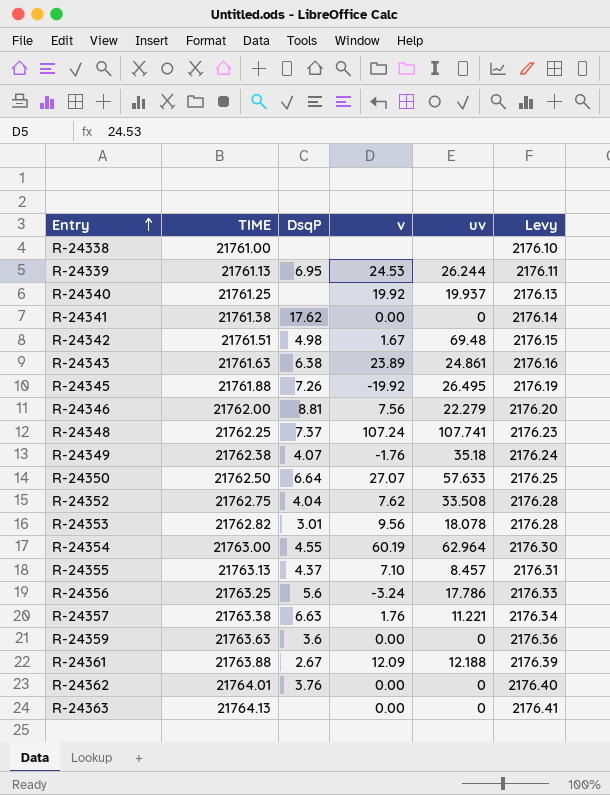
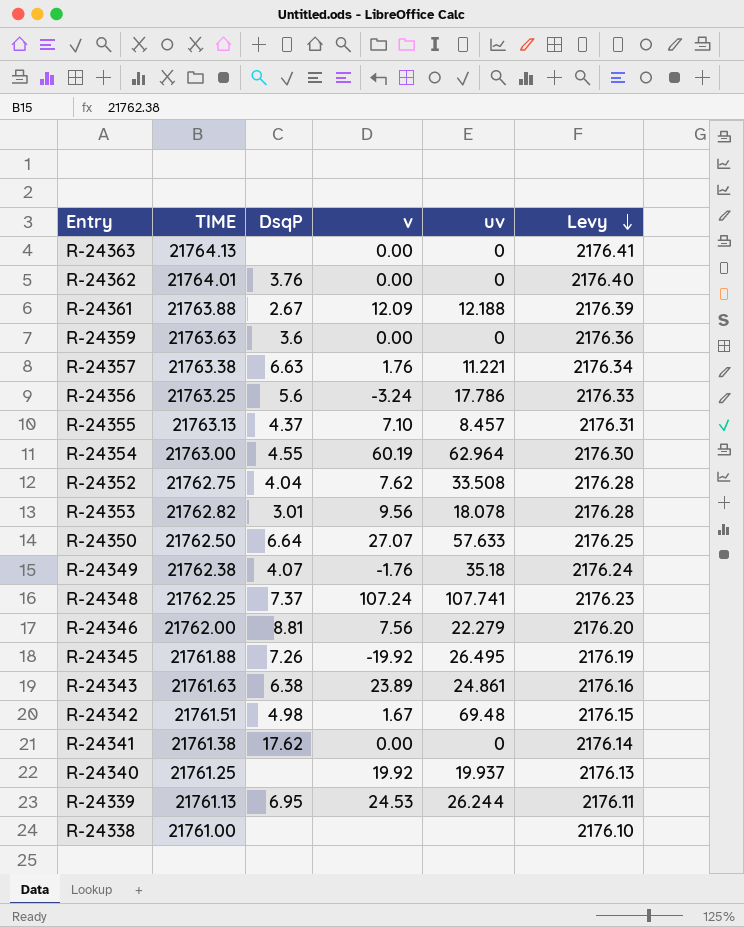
row order: Entry ascending -> Levy descending

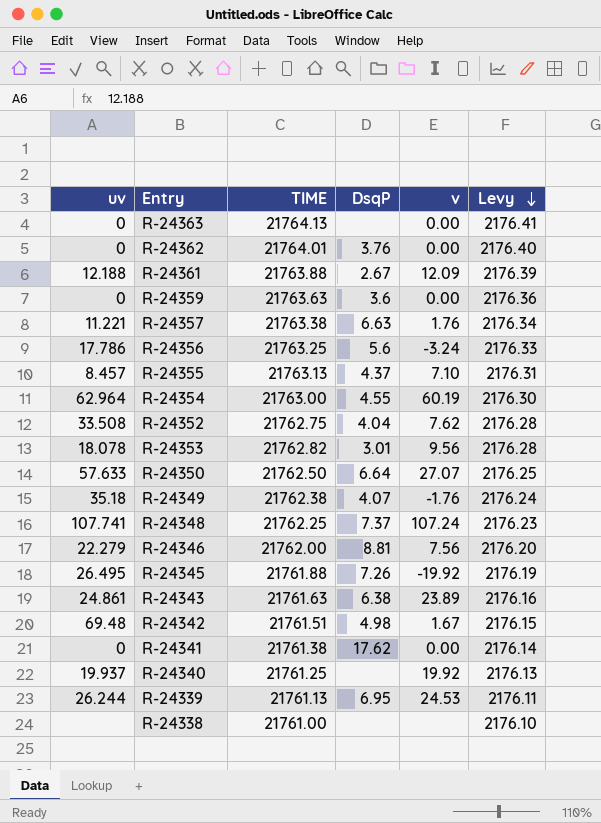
column uv | position: 5 -> 1

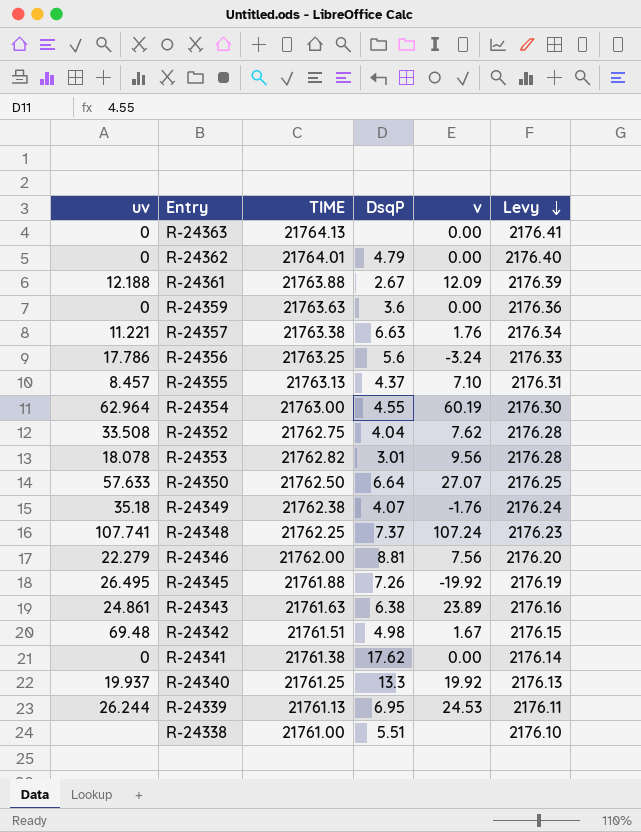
R-24362 | DsqP: 3.76 -> 4.79
R-24340 | DsqP: none -> 13.3
R-24338 | DsqP: none -> 5.51

